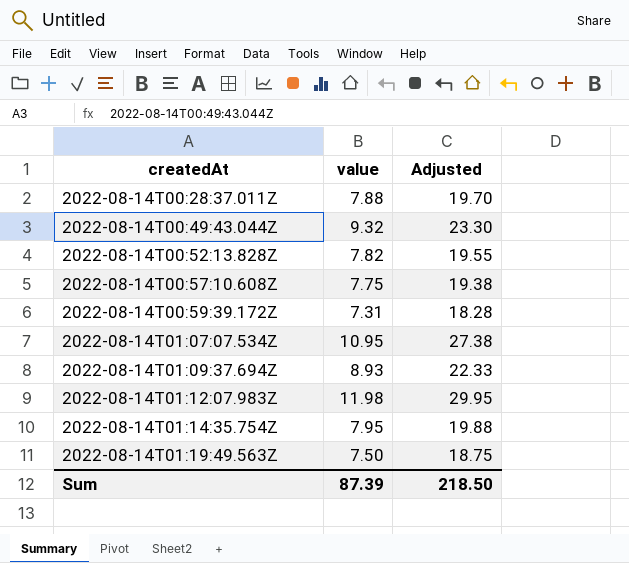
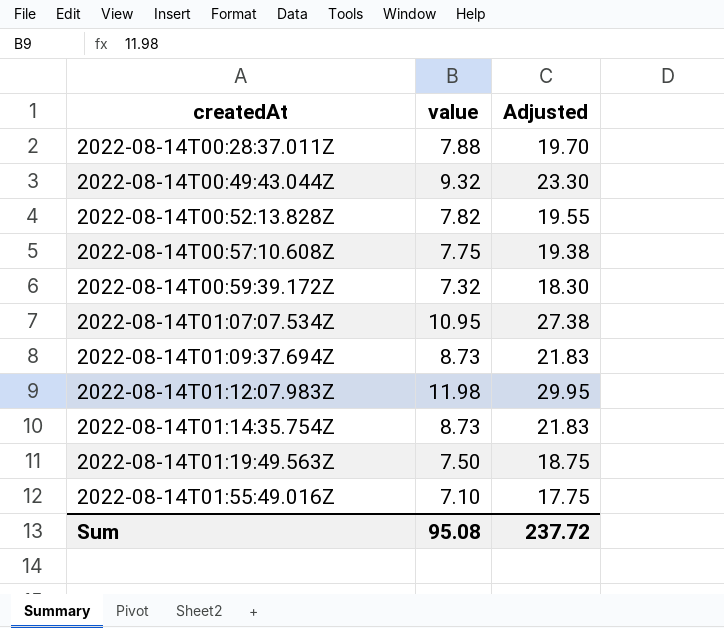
2022-08-14T00:59:39.172Z | value: 7.31 -> 7.32
2022-08-14T00:59:39.172Z | Adjusted: 18.28 -> 18.30
2022-08-14T01:09:37.694Z | value: 8.93 -> 8.73
2022-08-14T01:09:37.694Z | Adjusted: 22.33 -> 21.83
2022-08-14T01:14:35.754Z | value: 7.95 -> 8.73
2022-08-14T01:14:35.754Z | Adjusted: 19.88 -> 21.83
row 2022-08-14T01:55:49.016Z: none -> 7.10 | 17.75
Sum | value: 87.39 -> 95.08
Sum | Adjusted: 218.50 -> 237.72

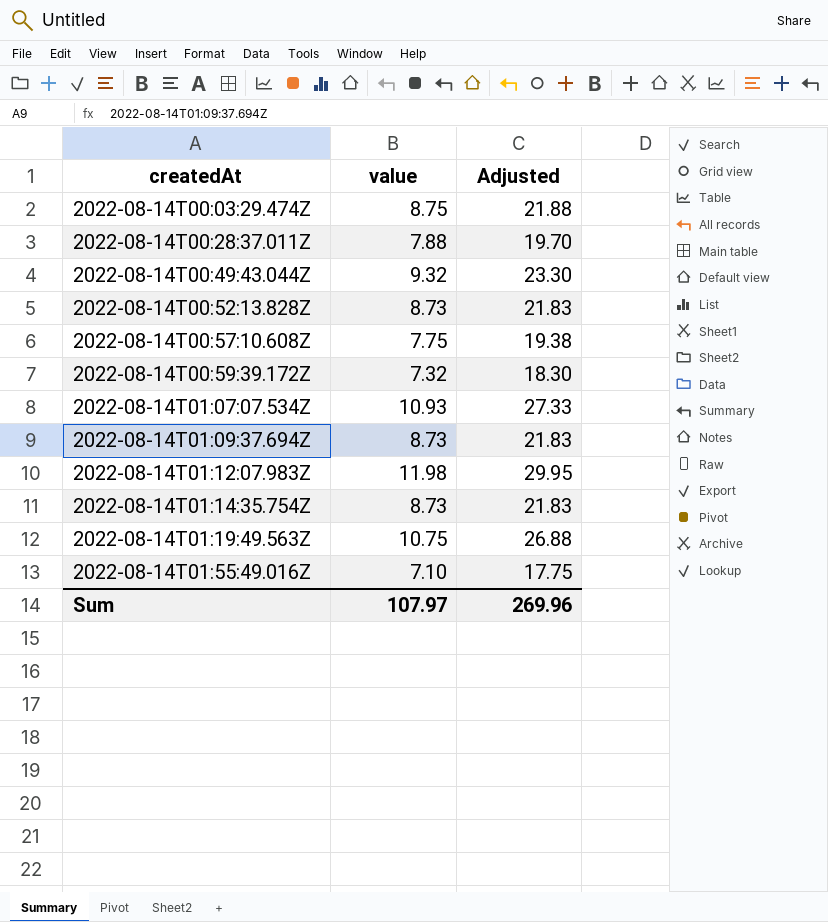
row 2022-08-14T00:03:29.474Z: none -> 8.75 | 21.88
2022-08-14T00:52:13.828Z | value: 7.82 -> 8.73
2022-08-14T00:52:13.828Z | Adjusted: 19.55 -> 21.83
2022-08-14T01:07:07.534Z | value: 10.95 -> 10.93
2022-08-14T01:07:07.534Z | Adjusted: 27.38 -> 27.33
2022-08-14T01:19:49.563Z | value: 7.50 -> 10.75
2022-08-14T01:19:49.563Z | Adjusted: 18.75 -> 26.88
Sum | value: 95.08 -> 107.97
Sum | Adjusted: 237.72 -> 269.96

